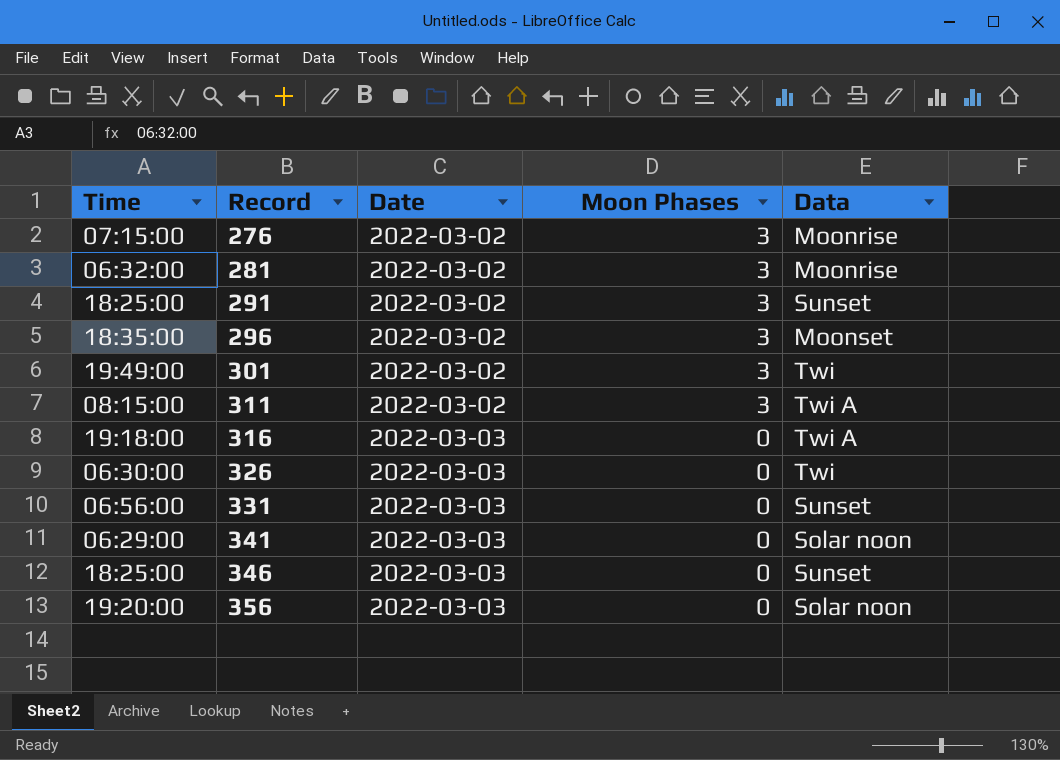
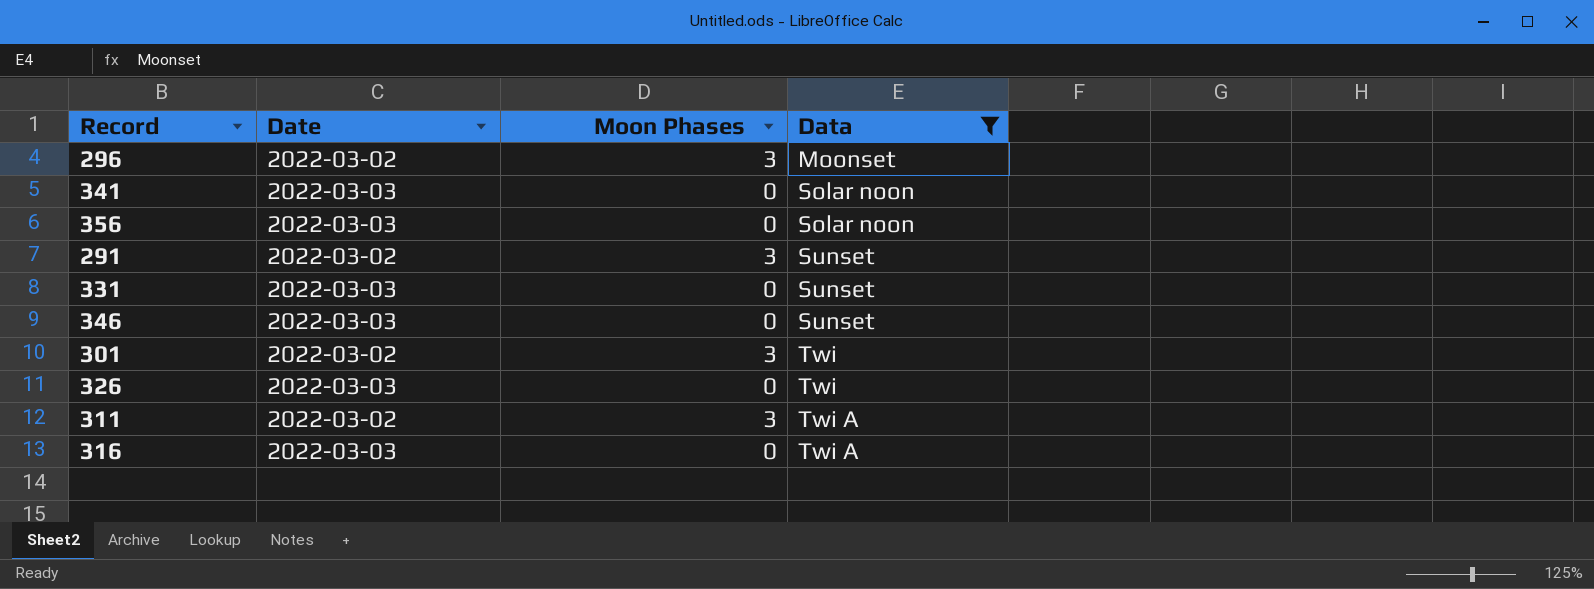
filter: none -> Data != Moonrise
row order: Record ascending -> Data ascending
column Time | position: 1 -> none

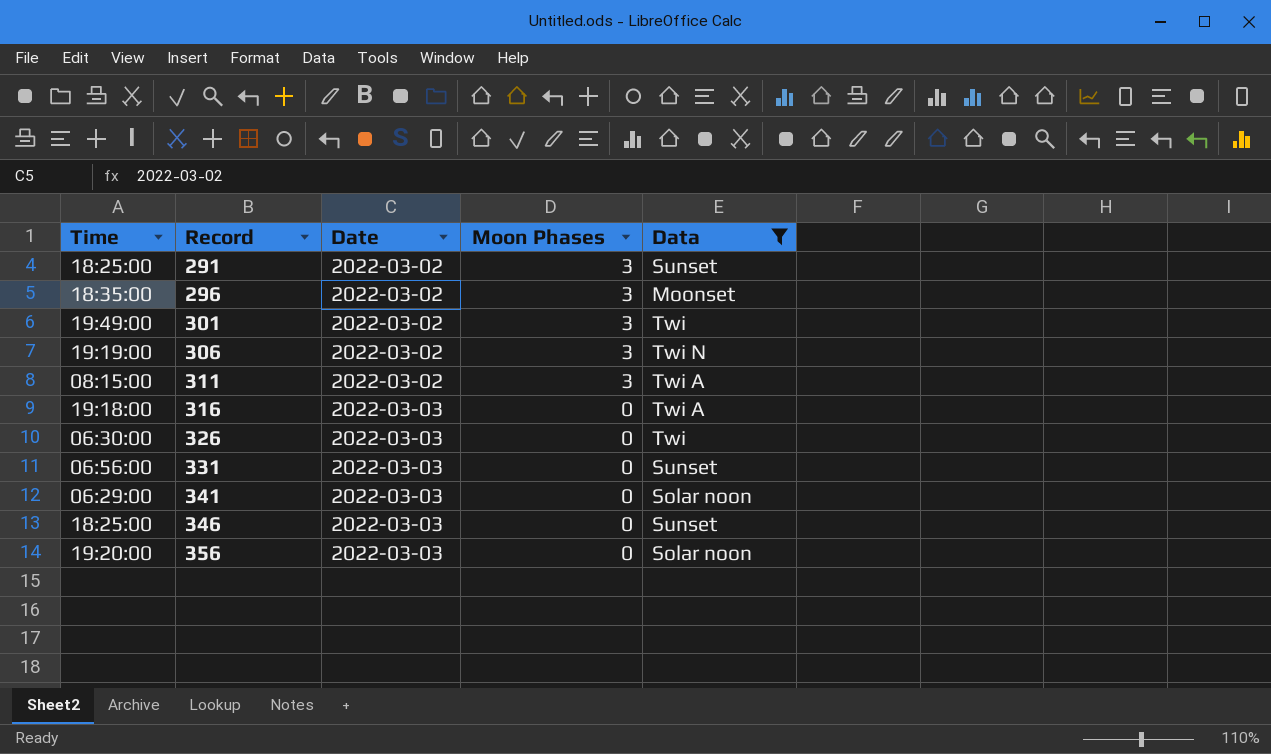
row order: Data ascending -> Record ascending
column Time | position: none -> 1
row 306: none -> 19:19:00 | 2022-03-02 | 3 | Twi N

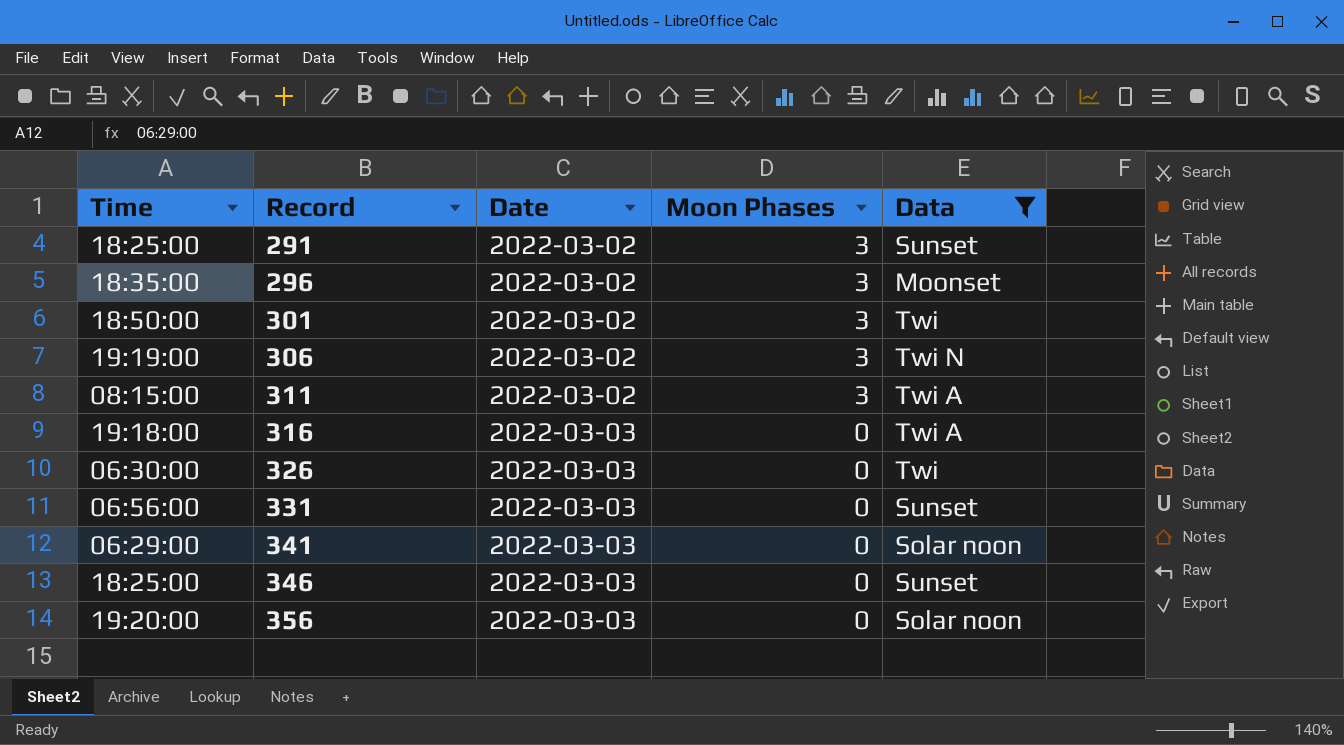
301 | Time: 19:49:00 -> 18:50:00

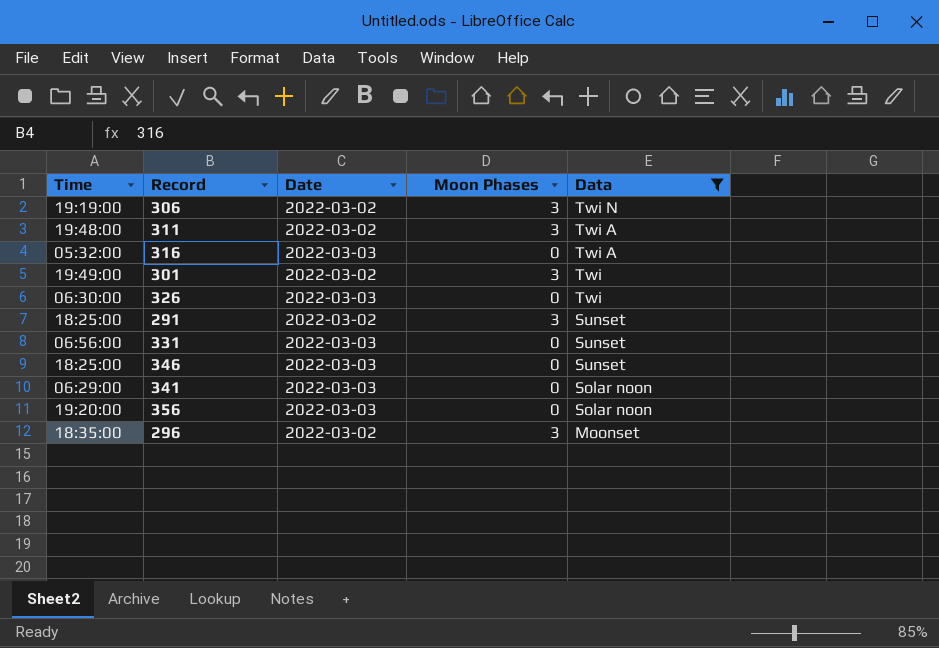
row order: Record ascending -> Data descending
311 | Time: 08:15:00 -> 19:48:00
316 | Time: 19:18:00 -> 05:32:00
301 | Time: 18:50:00 -> 19:49:00

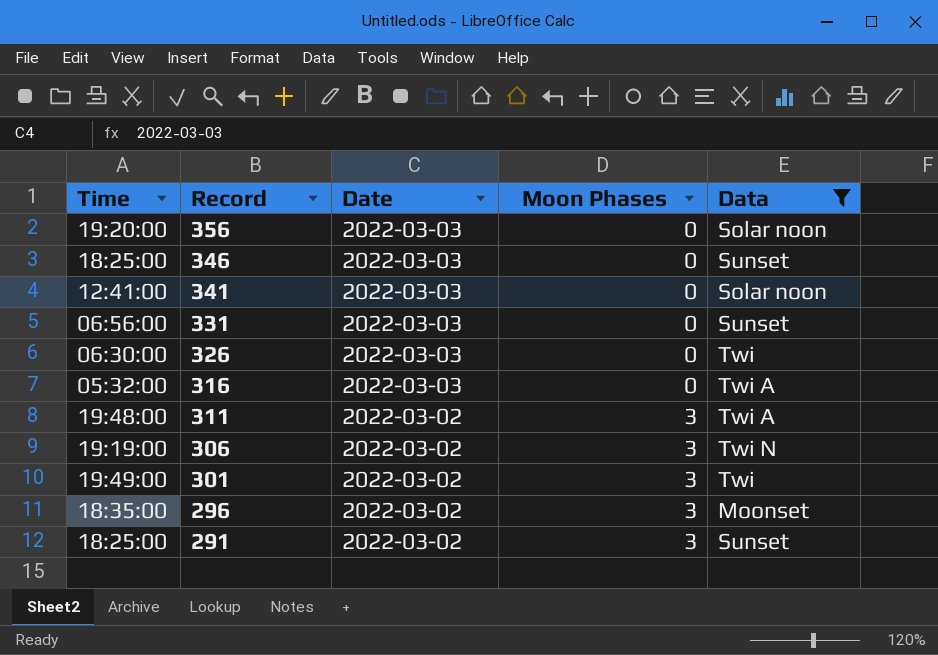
row order: Data descending -> Record descending
341 | Time: 06:29:00 -> 12:41:00

